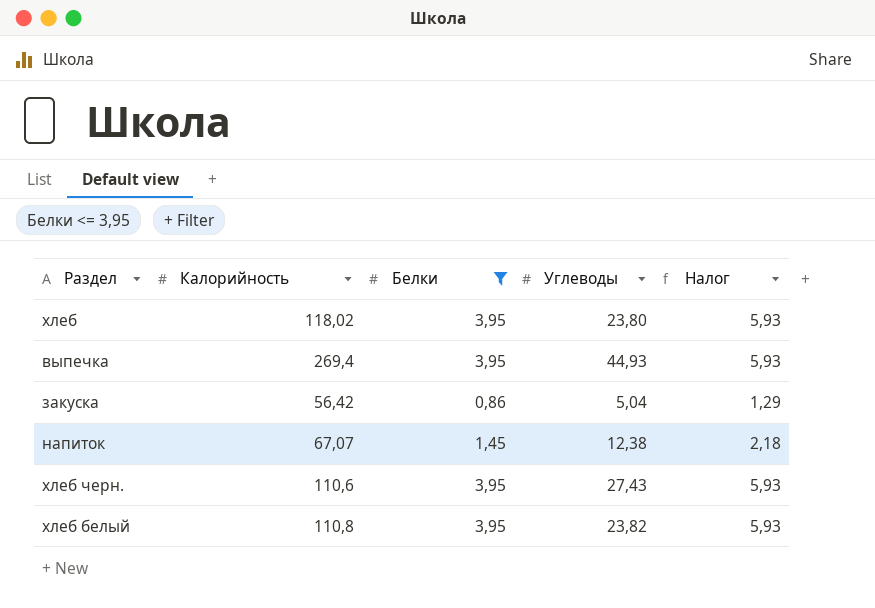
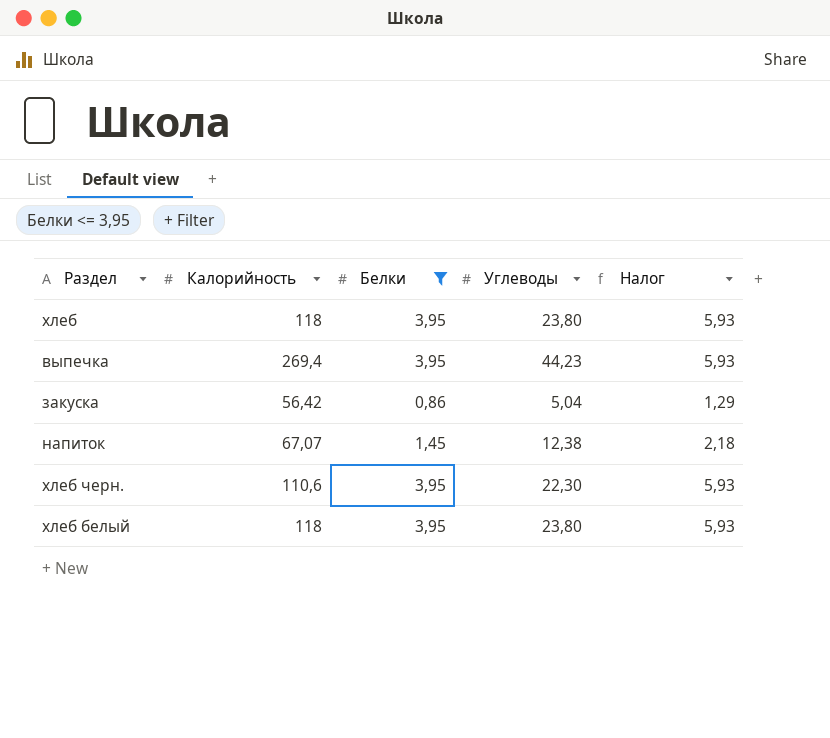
хлеб | Калорийность: 118,02 -> 118
выпечка | Углеводы: 44,93 -> 44,23
хлеб черн. | Углеводы: 27,43 -> 22,30
хлеб белый | Калорийность: 110,8 -> 118
хлеб белый | Углеводы: 23,82 -> 23,80

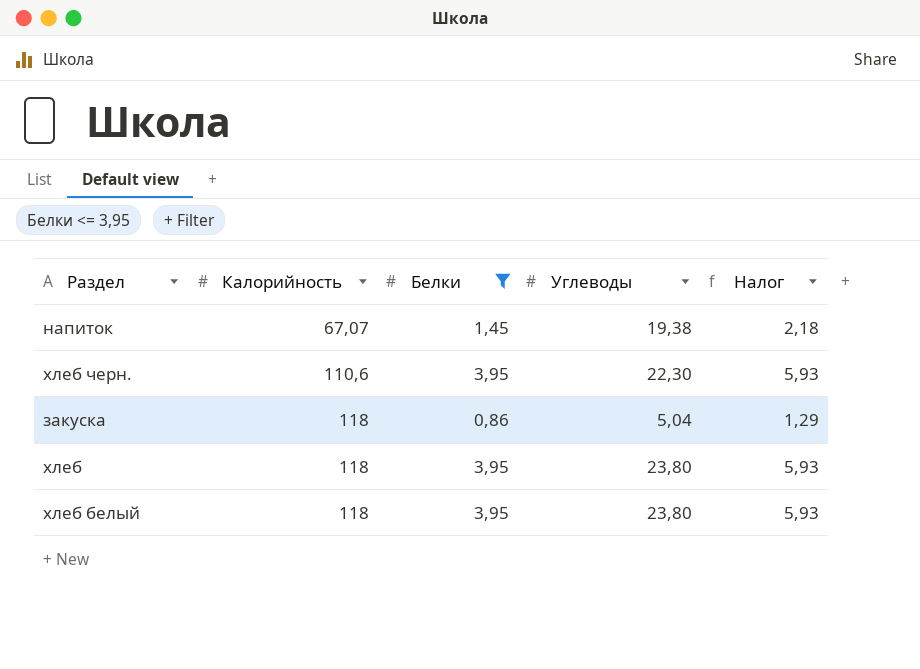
row order: none -> Калорийность ascending
row выпечка: 269,4 | 3,95 | 44,23 | 5,93 -> none
напиток | Углеводы: 12,38 -> 19,38
закуска | Калорийность: 56,42 -> 118

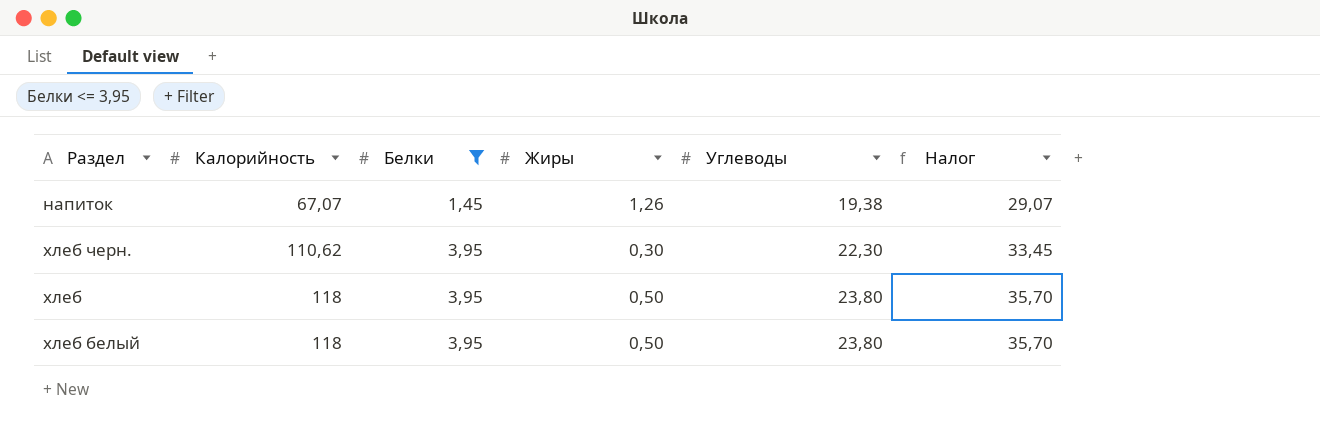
column Жиры | position: none -> 4
column Налог | formula: [Белки] * 1,5 -> [Углеводы] * 1,5
row закуска: 118 | 0,86 | 5,04 | 1,29 -> none
хлеб черн. | Калорийность: 110,6 -> 110,62

